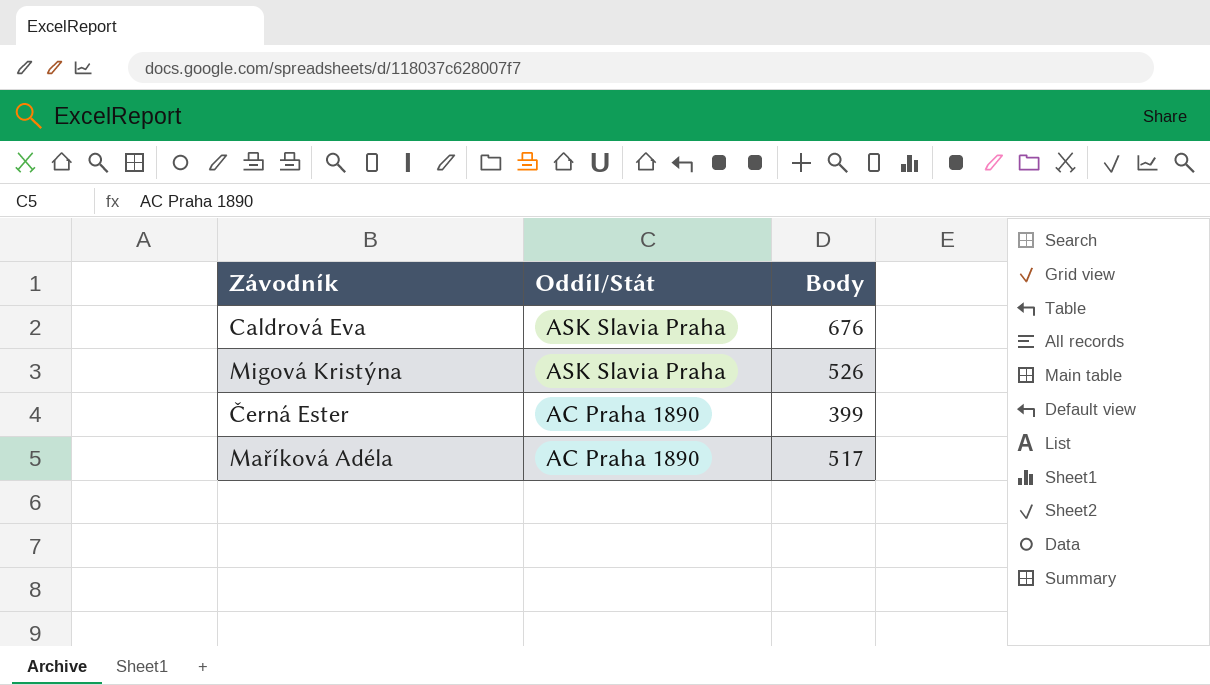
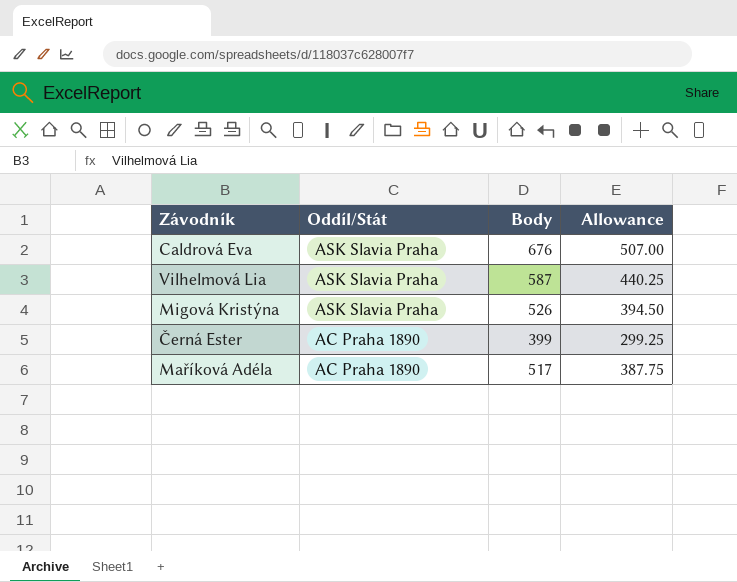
column Allowance | formula: none -> [Body] * 0.75
row Vilhelmová Lia: none -> ASK Slavia Praha | 587 | 440.25

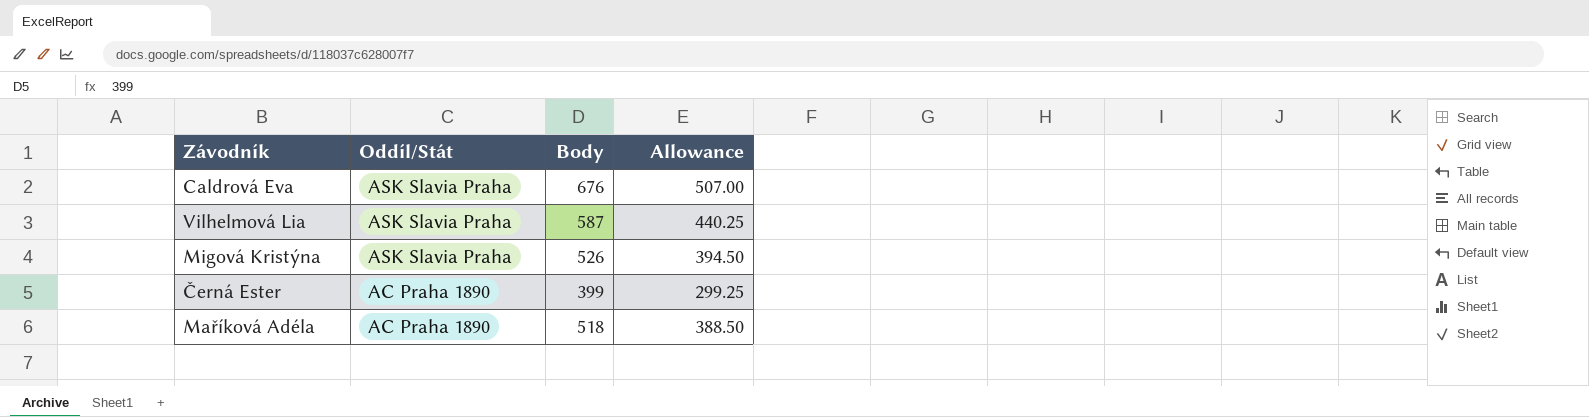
Maříková Adéla | Body: 517 -> 518
Maříková Adéla | Allowance: 387.75 -> 388.50

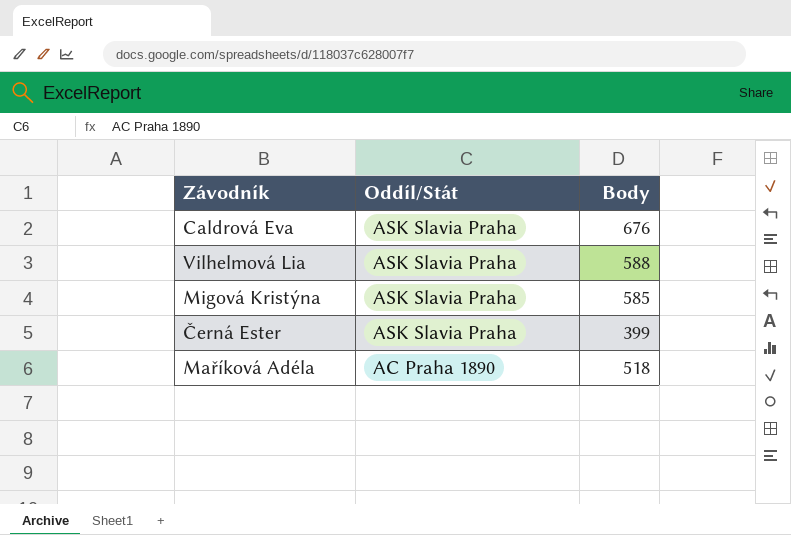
column Allowance | formula: [Body] * 0.75 -> none
Vilhelmová Lia | Body: 587 -> 588
Migová Kristýna | Body: 526 -> 585
Černá Ester | Oddíl/Stát: AC Praha 1890 -> ASK Slavia Praha

